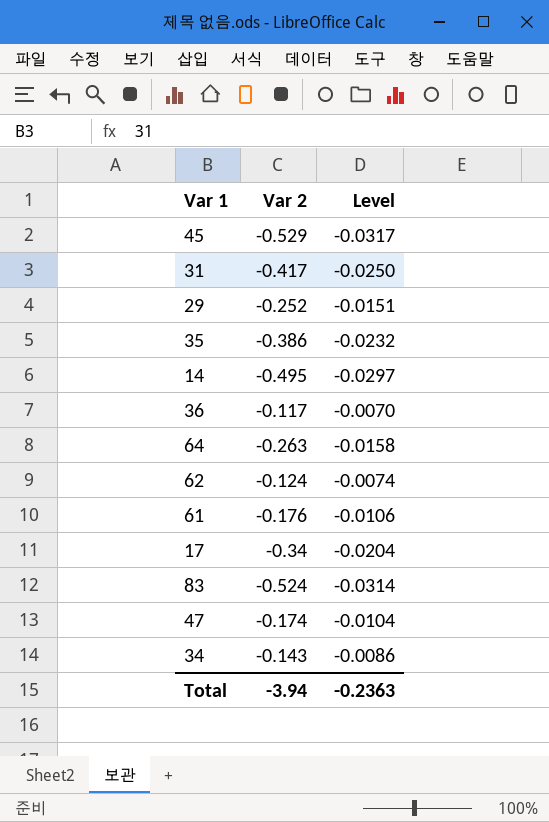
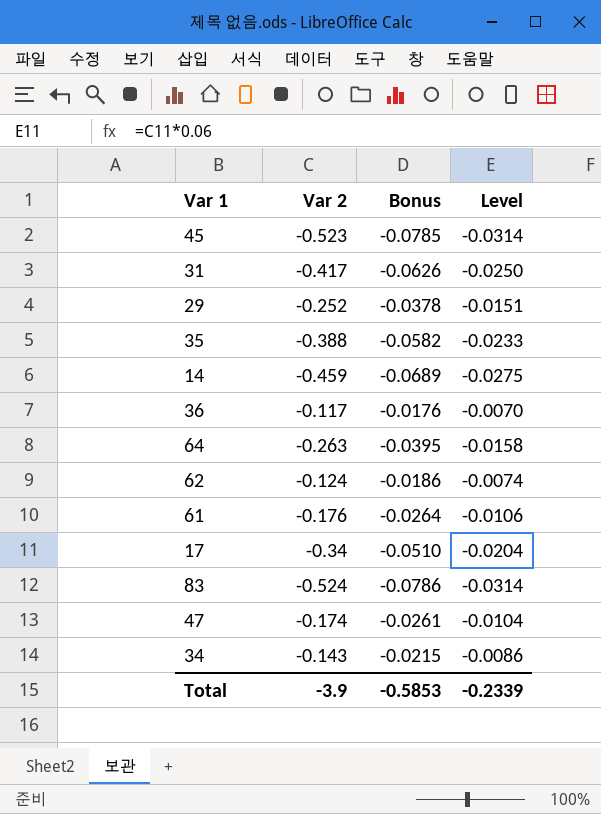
column Bonus | formula: none -> [Var 2] * 0.15
45 | Var 2: -0.529 -> -0.523
45 | Level: -0.0317 -> -0.0314
35 | Var 2: -0.386 -> -0.388
35 | Level: -0.0232 -> -0.0233
14 | Var 2: -0.495 -> -0.459
14 | Level: -0.0297 -> -0.0275
Total | Var 2: -3.94 -> -3.9
Total | Level: -0.2363 -> -0.2339

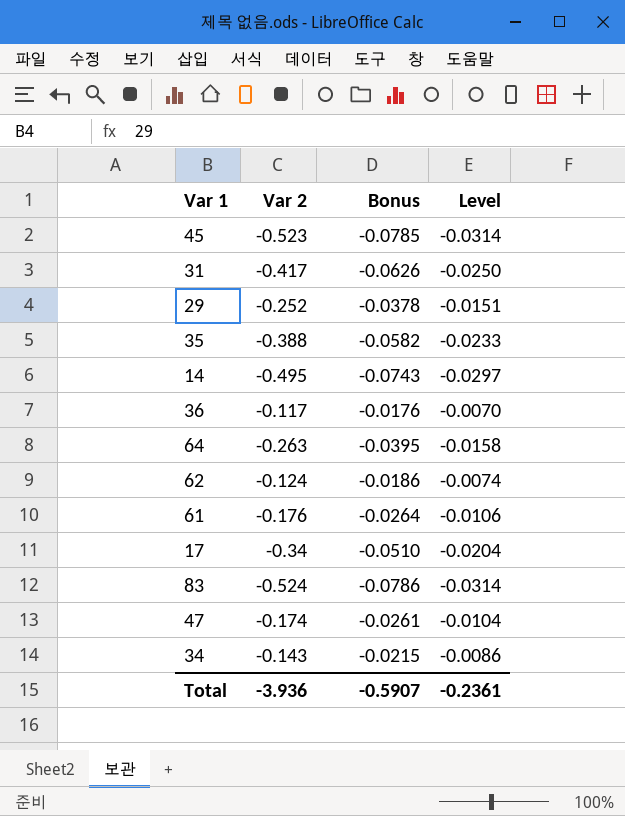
14 | Var 2: -0.459 -> -0.495
14 | Bonus: -0.0689 -> -0.0743
14 | Level: -0.0275 -> -0.0297
Total | Var 2: -3.9 -> -3.936
Total | Bonus: -0.5853 -> -0.5907
Total | Level: -0.2339 -> -0.2361

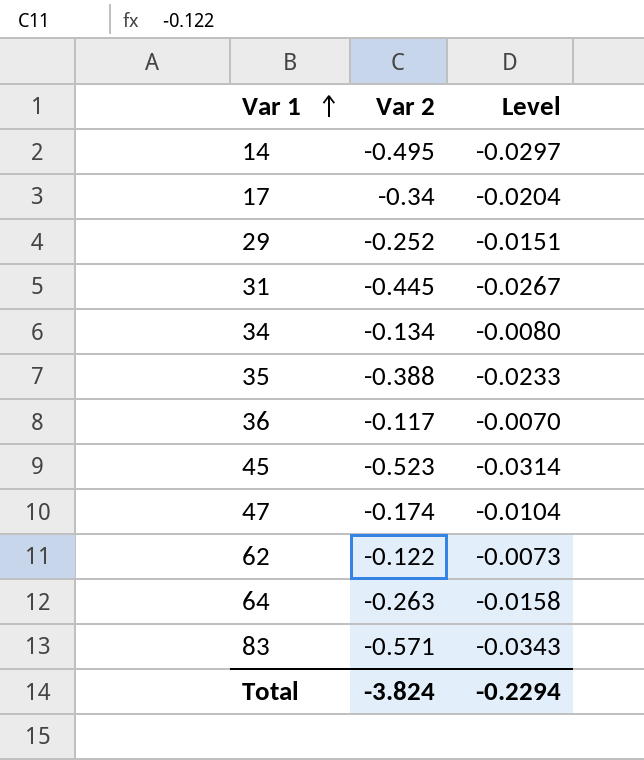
row order: none -> Var 1 ascending
column Bonus | formula: [Var 2] * 0.15 -> none
row 61: -0.176 | -0.0264 | -0.0106 -> none
31 | Var 2: -0.417 -> -0.445
31 | Level: -0.0250 -> -0.0267
34 | Var 2: -0.143 -> -0.134
34 | Level: -0.0086 -> -0.0080
62 | Var 2: -0.124 -> -0.122
62 | Level: -0.0074 -> -0.0073
83 | Var 2: -0.524 -> -0.571
83 | Level: -0.0314 -> -0.0343
Total | Var 2: -3.936 -> -3.824
Total | Level: -0.2361 -> -0.2294

